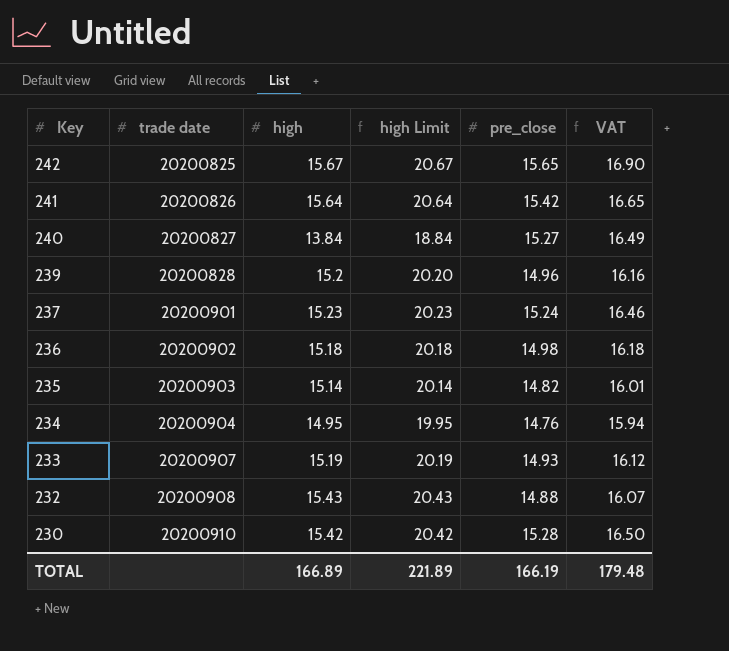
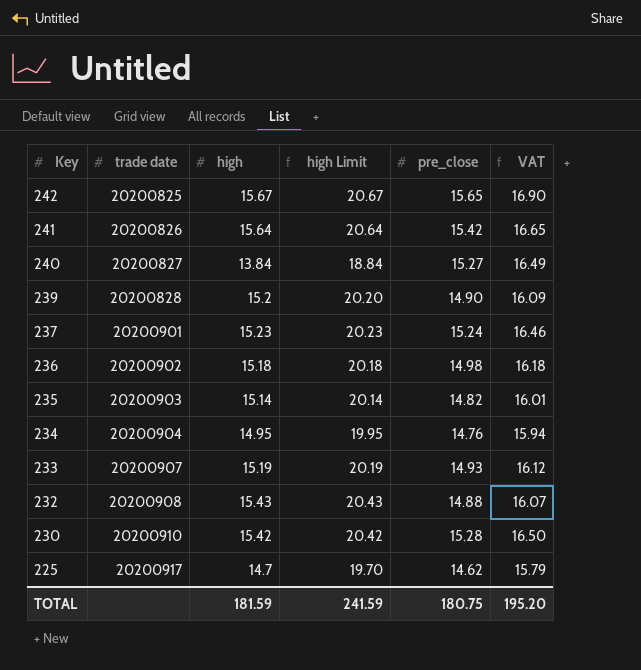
239 | pre_close: 14.96 -> 14.90
239 | VAT: 16.16 -> 16.09
row 225: none -> 20200917 | 14.7 | 19.70 | 14.62 | 15.79
TOTAL | high: 166.89 -> 181.59
TOTAL | high Limit: 221.89 -> 241.59
TOTAL | pre_close: 166.19 -> 180.75
TOTAL | VAT: 179.48 -> 195.20

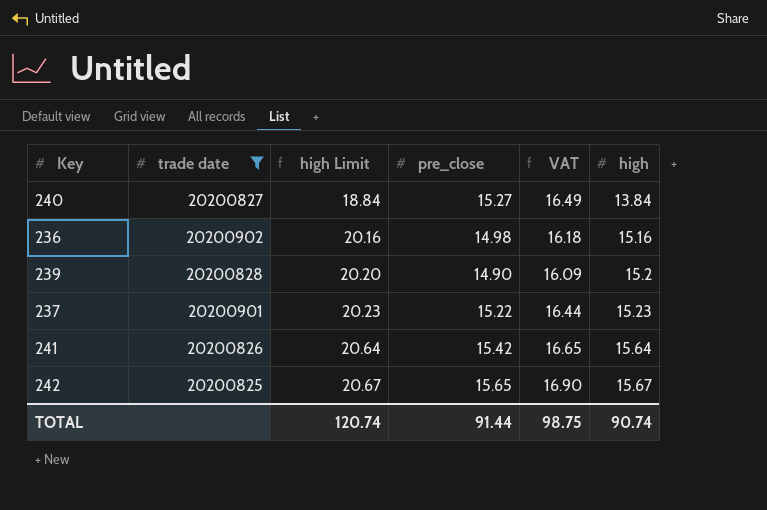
filter: none -> trade date <= 20200902
row order: Key descending -> high Limit ascending
column high | position: 3 -> 6
236 | high Limit: 20.18 -> 20.16
236 | high: 15.18 -> 15.16
237 | pre_close: 15.24 -> 15.22
237 | VAT: 16.46 -> 16.44
TOTAL | high Limit: 241.59 -> 120.74
TOTAL | pre_close: 180.75 -> 91.44
TOTAL | VAT: 195.20 -> 98.75
TOTAL | high: 181.59 -> 90.74

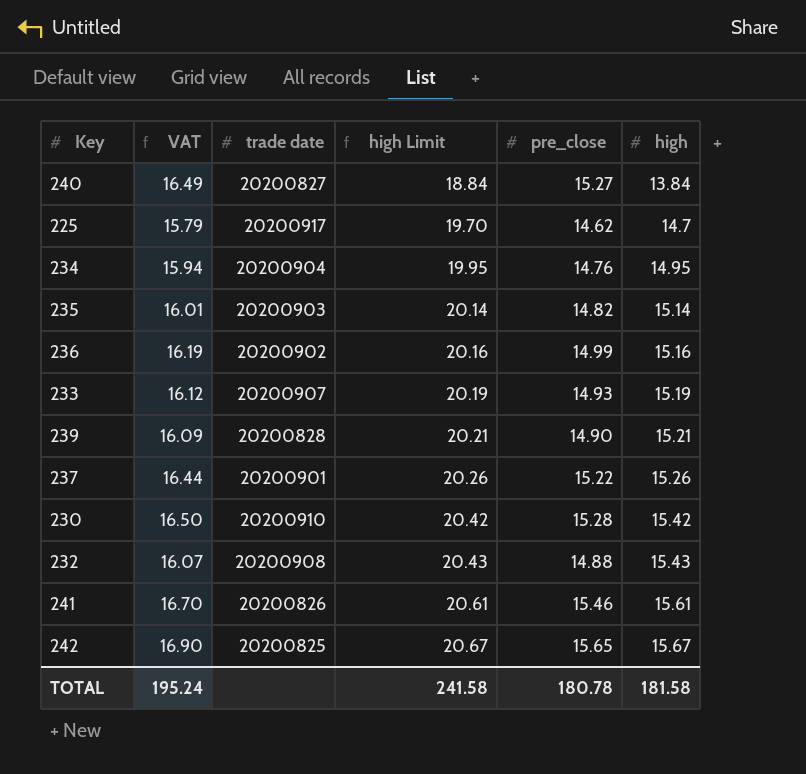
filter: trade date <= 20200902 -> none
column VAT | position: 5 -> 2
236 | VAT: 16.18 -> 16.19
236 | pre_close: 14.98 -> 14.99
239 | high Limit: 20.20 -> 20.21
239 | high: 15.2 -> 15.21
237 | high Limit: 20.23 -> 20.26
237 | high: 15.23 -> 15.26
241 | VAT: 16.65 -> 16.70
241 | high Limit: 20.64 -> 20.61
241 | pre_close: 15.42 -> 15.46
241 | high: 15.64 -> 15.61
TOTAL | VAT: 98.75 -> 195.24
TOTAL | high Limit: 120.74 -> 241.58
TOTAL | pre_close: 91.44 -> 180.78
TOTAL | high: 90.74 -> 181.58

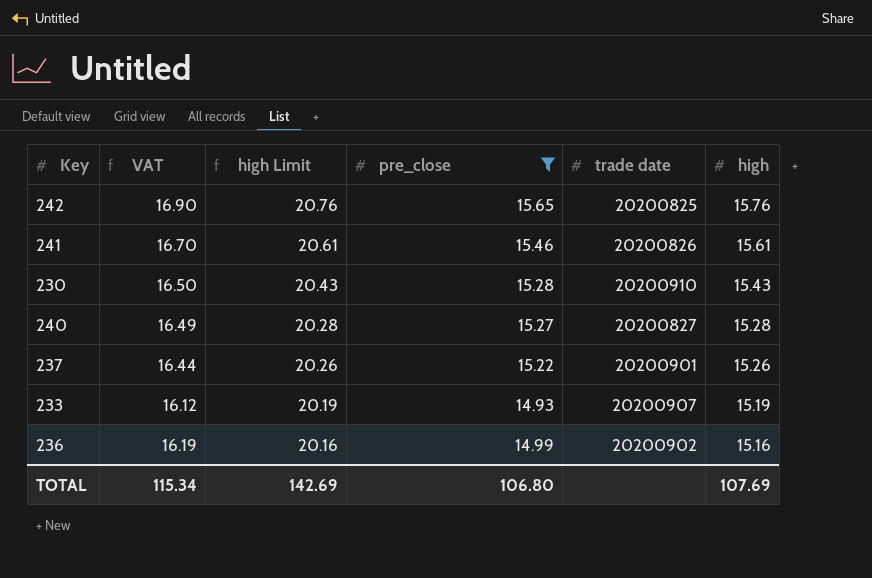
filter: none -> pre_close >= 14.93
row order: high Limit ascending -> high Limit descending
column trade date | position: 3 -> 5
242 | high Limit: 20.67 -> 20.76
242 | high: 15.67 -> 15.76
230 | high Limit: 20.42 -> 20.43
230 | high: 15.42 -> 15.43
240 | high Limit: 18.84 -> 20.28
240 | high: 13.84 -> 15.28
TOTAL | VAT: 195.24 -> 115.34
TOTAL | high Limit: 241.58 -> 142.69
TOTAL | pre_close: 180.78 -> 106.80
TOTAL | high: 181.58 -> 107.69

